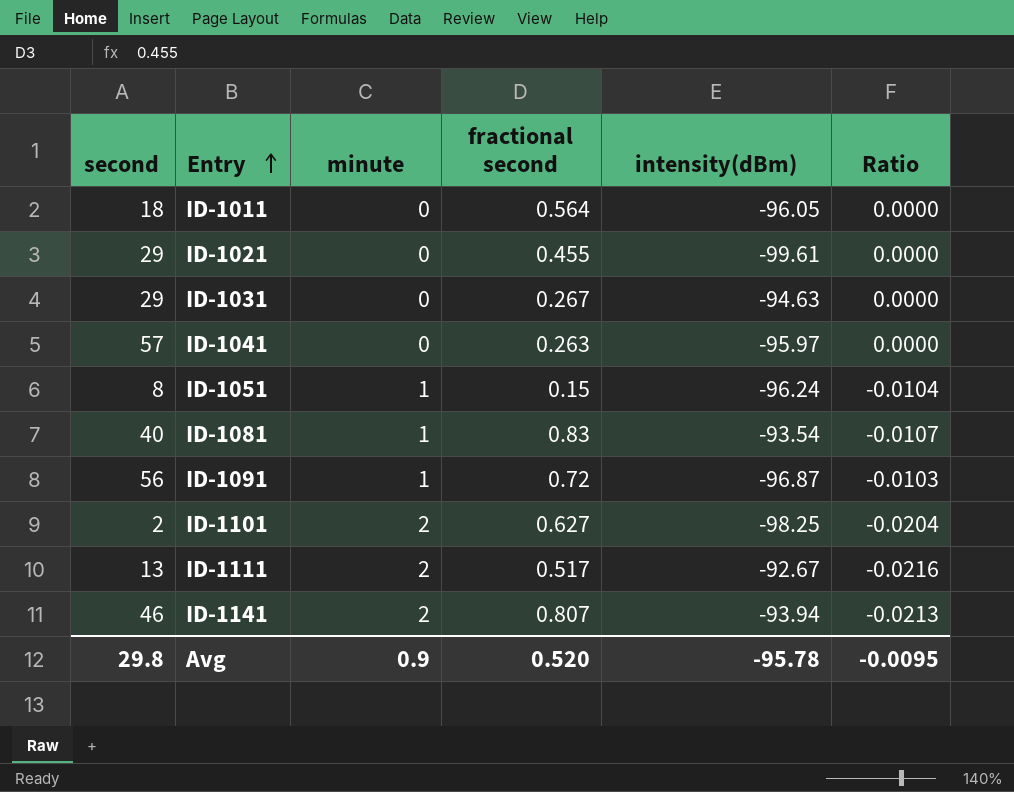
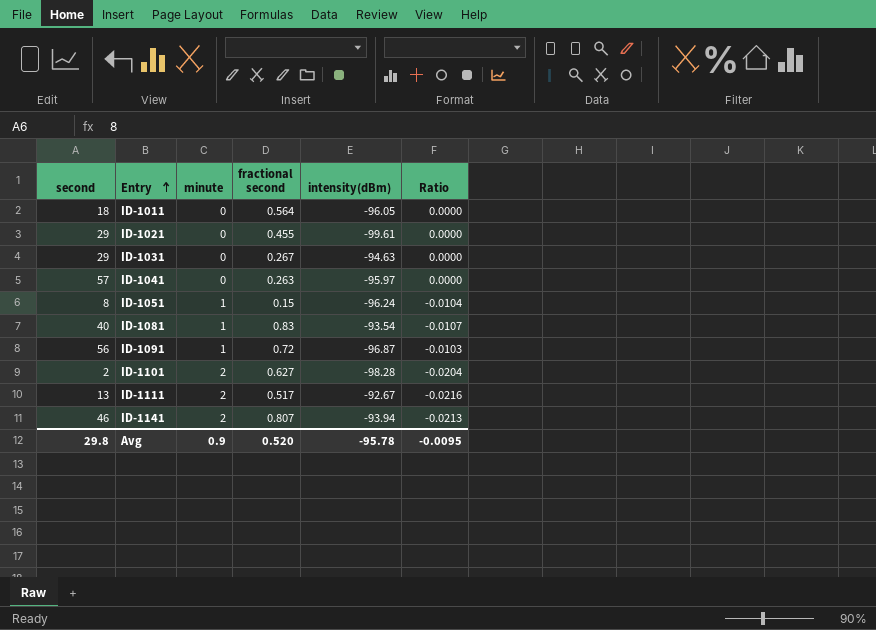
ID-1101 | intensity(dBm): -98.25 -> -98.28

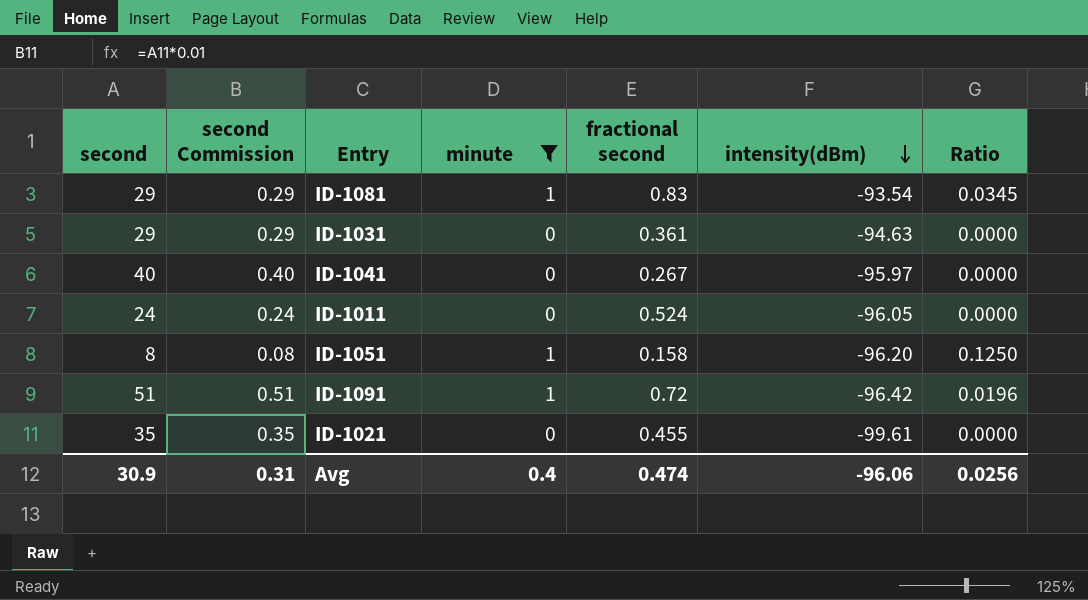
filter: none -> minute != 2
row order: Entry ascending -> intensity(dBm) descending
column second Commission | formula: none -> [second] * 0.01
column Ratio | formula: [minute] / [intensity(dBm)] -> [minute] / [second]
ID-1081 | second: 40 -> 29
ID-1031 | fractional second: 0.267 -> 0.361
ID-1041 | second: 57 -> 40
ID-1041 | fractional second: 0.263 -> 0.267
ID-1011 | second: 18 -> 24
ID-1011 | fractional second: 0.564 -> 0.524
ID-1051 | fractional second: 0.15 -> 0.158
ID-1051 | intensity(dBm): -96.24 -> -96.20
ID-1091 | second: 56 -> 51
ID-1091 | intensity(dBm): -96.87 -> -96.42
ID-1021 | second: 29 -> 35
Avg | second: 29.8 -> 30.9
Avg | minute: 0.9 -> 0.4
Avg | fractional second: 0.520 -> 0.474
Avg | intensity(dBm): -95.78 -> -96.06
Avg | Ratio: -0.0095 -> 0.0256

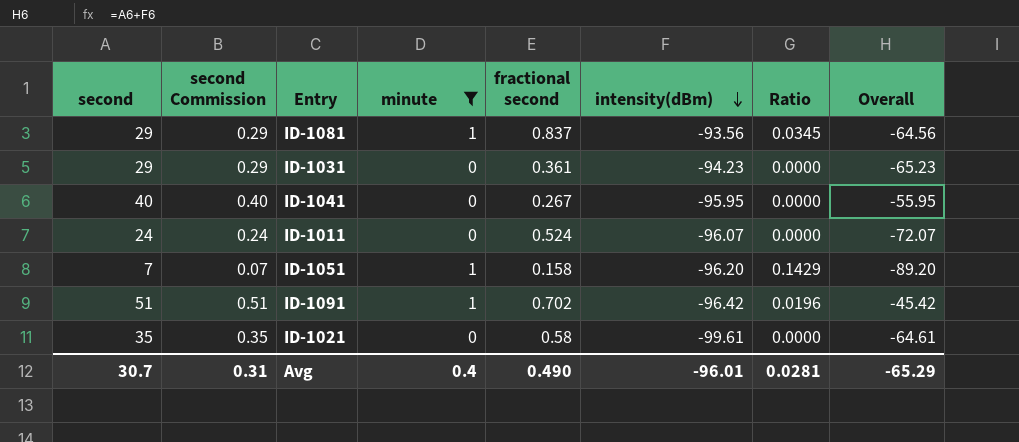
column Overall | formula: none -> [second] + [intensity(dBm)]
ID-1081 | fractional second: 0.83 -> 0.837
ID-1081 | intensity(dBm): -93.54 -> -93.56
ID-1031 | intensity(dBm): -94.63 -> -94.23
ID-1041 | intensity(dBm): -95.97 -> -95.95
ID-1011 | intensity(dBm): -96.05 -> -96.07
ID-1051 | second: 8 -> 7
ID-1051 | second Commission: 0.08 -> 0.07
ID-1051 | Ratio: 0.1250 -> 0.1429
ID-1091 | fractional second: 0.72 -> 0.702
ID-1021 | fractional second: 0.455 -> 0.58
Avg | second: 30.9 -> 30.7
Avg | fractional second: 0.474 -> 0.490
Avg | intensity(dBm): -96.06 -> -96.01
Avg | Ratio: 0.0256 -> 0.0281

